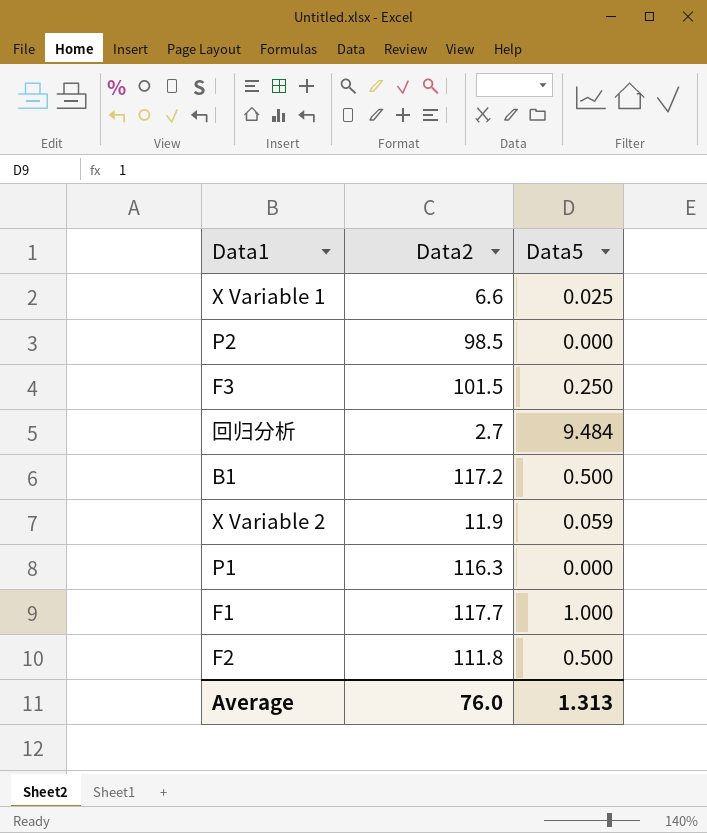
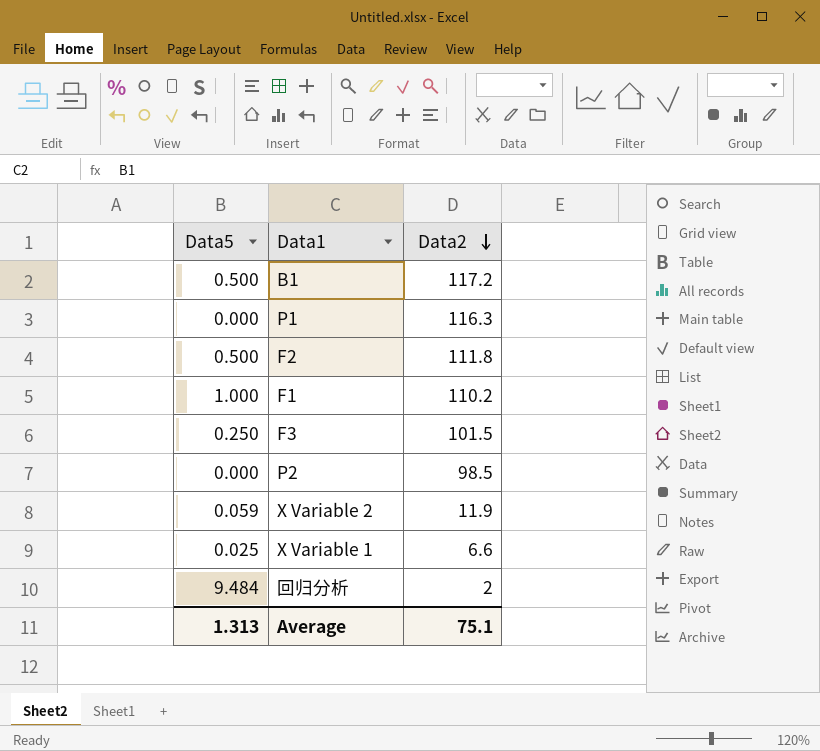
row order: none -> Data2 descending
column Data5 | position: 3 -> 1
F1 | Data2: 117.7 -> 110.2
回归分析 | Data2: 2.7 -> 2
Average | Data2: 76.0 -> 75.1

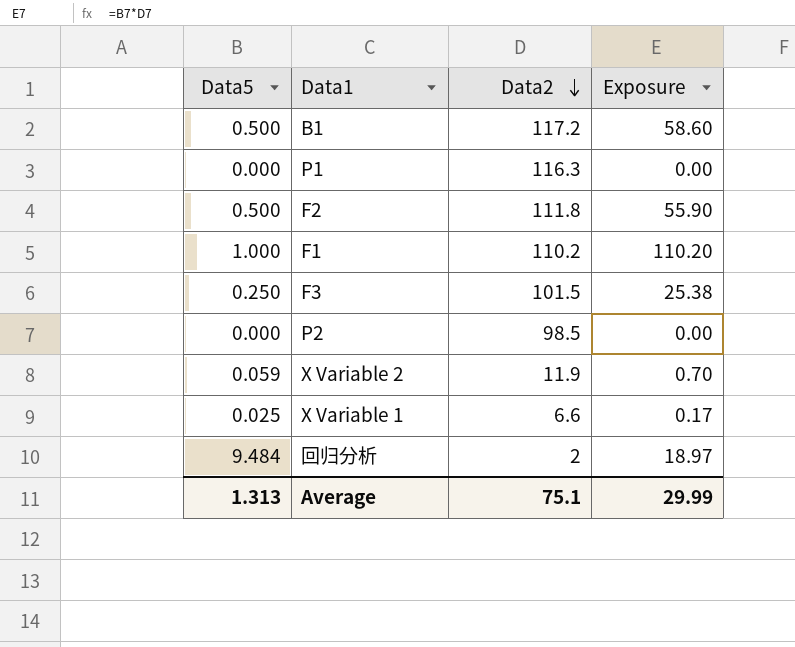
column Exposure | formula: none -> [Data5] * [Data2]

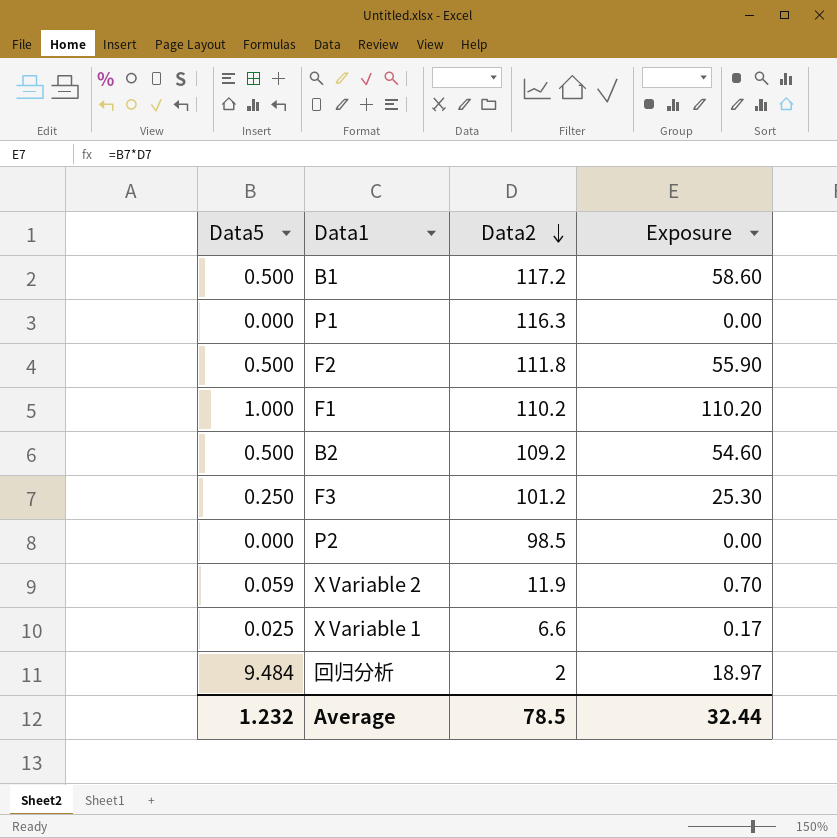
row B2: none -> 0.500 | 109.2 | 54.60
F3 | Data2: 101.5 -> 101.2
F3 | Exposure: 25.38 -> 25.30
Average | Data5: 1.313 -> 1.232
Average | Data2: 75.1 -> 78.5
Average | Exposure: 29.99 -> 32.44

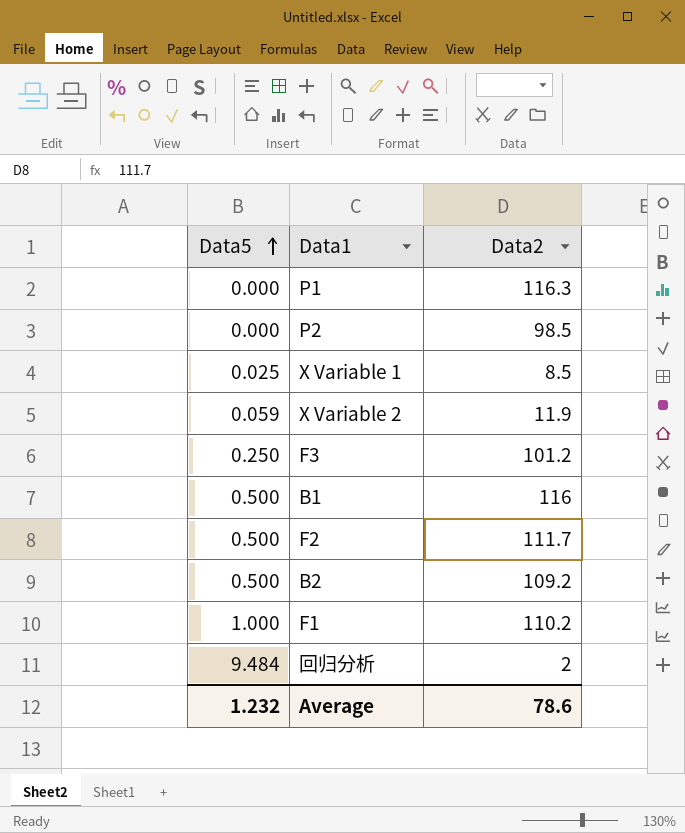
row order: Data2 descending -> Data5 ascending
column Exposure | formula: [Data5] * [Data2] -> none
X Variable 1 | Data2: 6.6 -> 8.5
B1 | Data2: 117.2 -> 116
F2 | Data2: 111.8 -> 111.7
Average | Data2: 78.5 -> 78.6

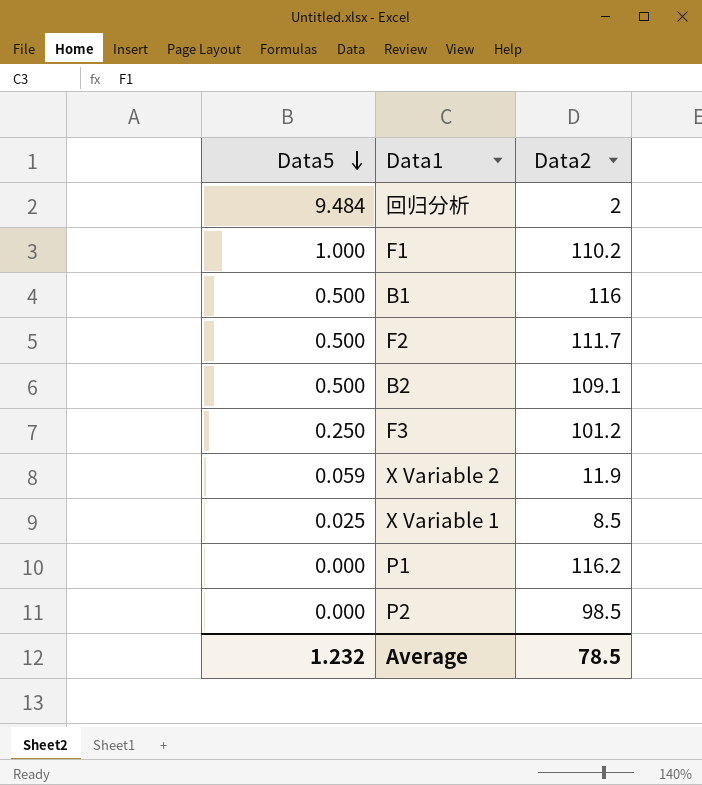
row order: Data5 ascending -> Data5 descending
B2 | Data2: 109.2 -> 109.1
P1 | Data2: 116.3 -> 116.2
Average | Data2: 78.6 -> 78.5

